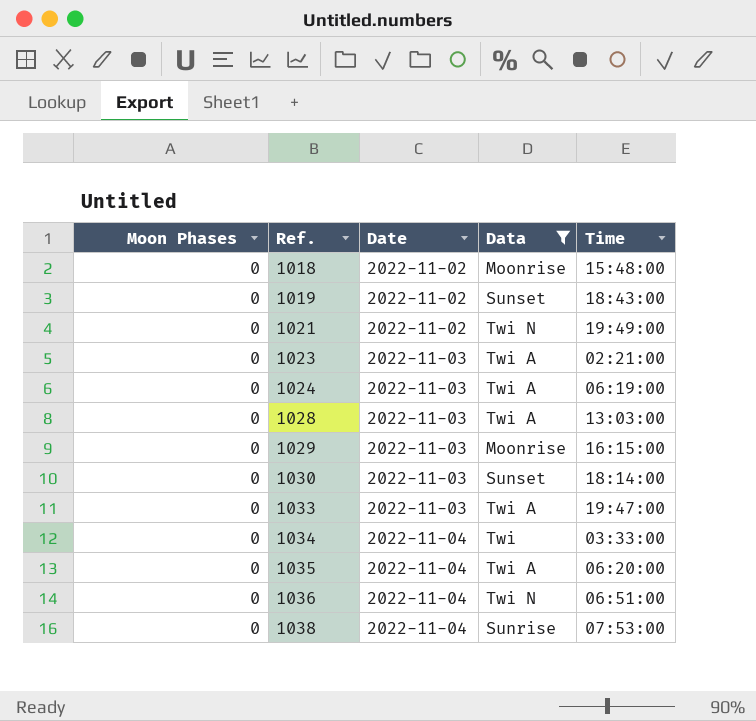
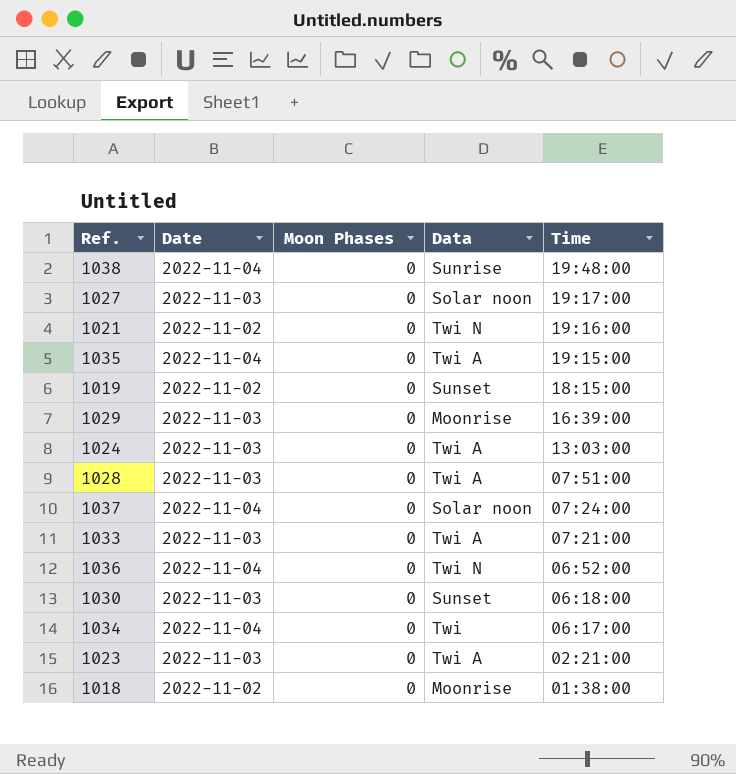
filter: Data != Solar noon -> none
row order: Ref. ascending -> Time descending
column Moon Phases | position: 1 -> 3
1038 | Time: 07:53:00 -> 19:48:00
1021 | Time: 19:49:00 -> 19:16:00
1035 | Time: 06:20:00 -> 19:15:00
1019 | Time: 18:43:00 -> 18:15:00
1029 | Time: 16:15:00 -> 16:39:00
1024 | Time: 06:19:00 -> 13:03:00
1028 | Time: 13:03:00 -> 07:51:00
1033 | Time: 19:47:00 -> 07:21:00
1036 | Time: 06:51:00 -> 06:52:00
1030 | Time: 18:14:00 -> 06:18:00
1034 | Time: 03:33:00 -> 06:17:00
1018 | Time: 15:48:00 -> 01:38:00

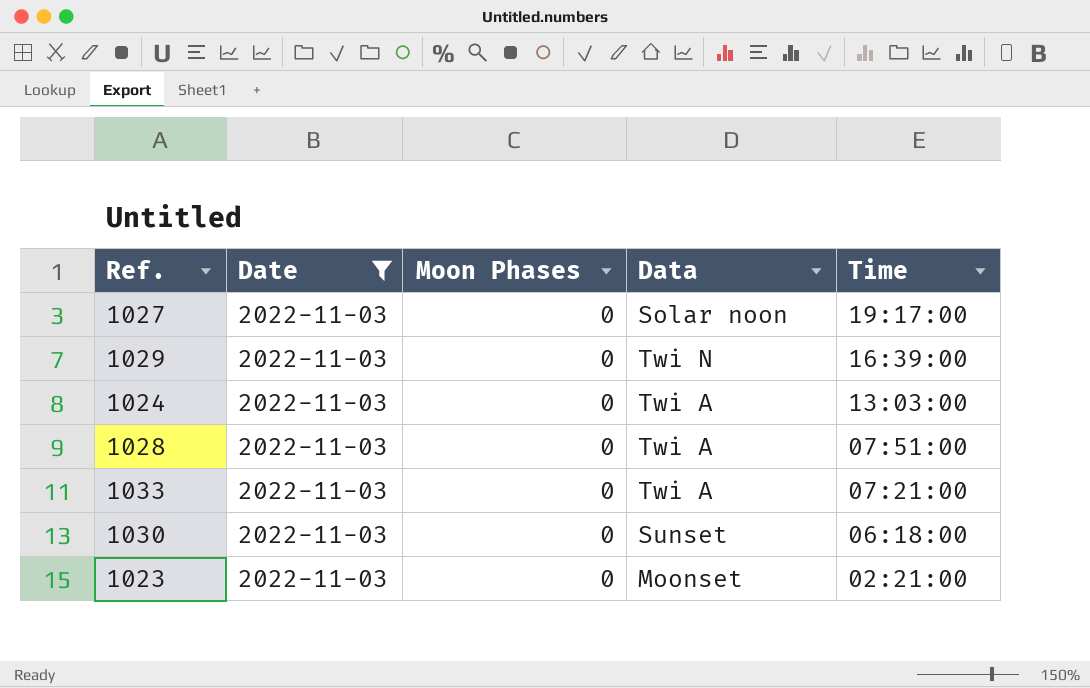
filter: none -> Date = 2022-11-03
1029 | Data: Moonrise -> Twi N
1023 | Data: Twi A -> Moonset

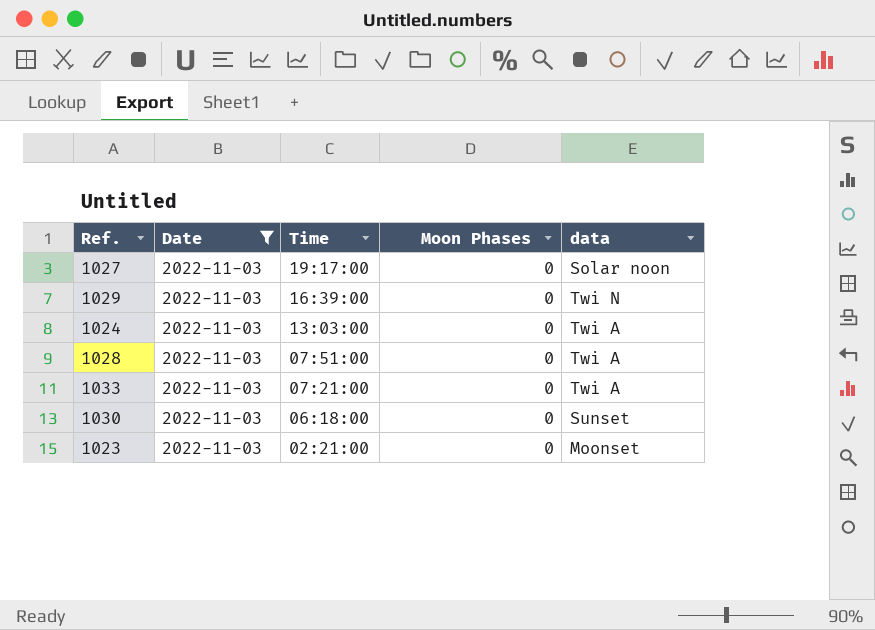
column Time | position: 5 -> 3
column name: Data -> data

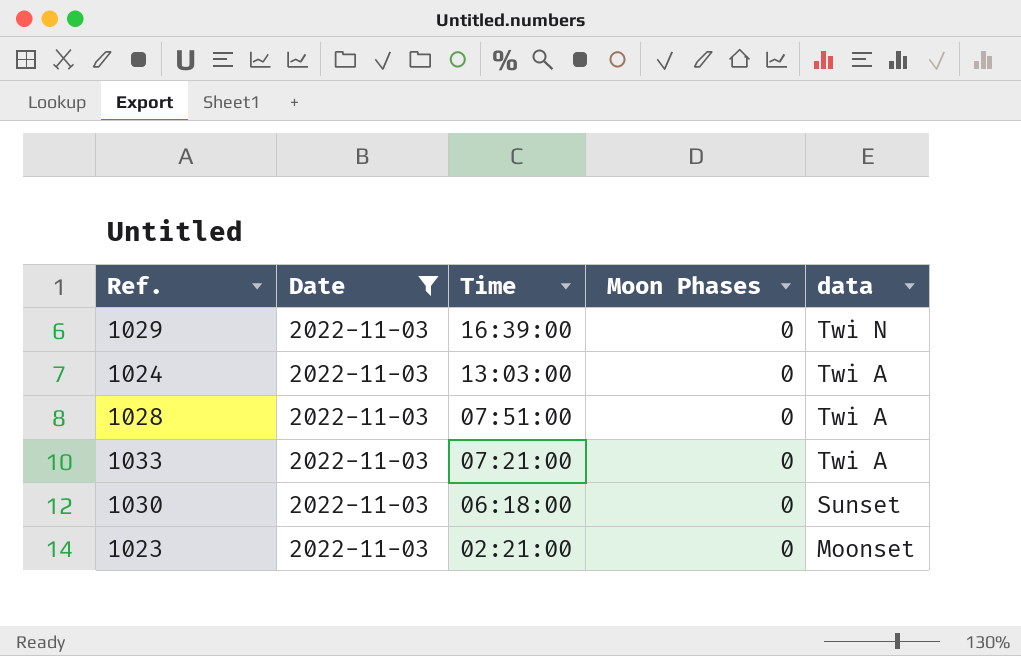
row 1027: 2022-11-03 | 19:17:00 | 0 | Solar noon -> none

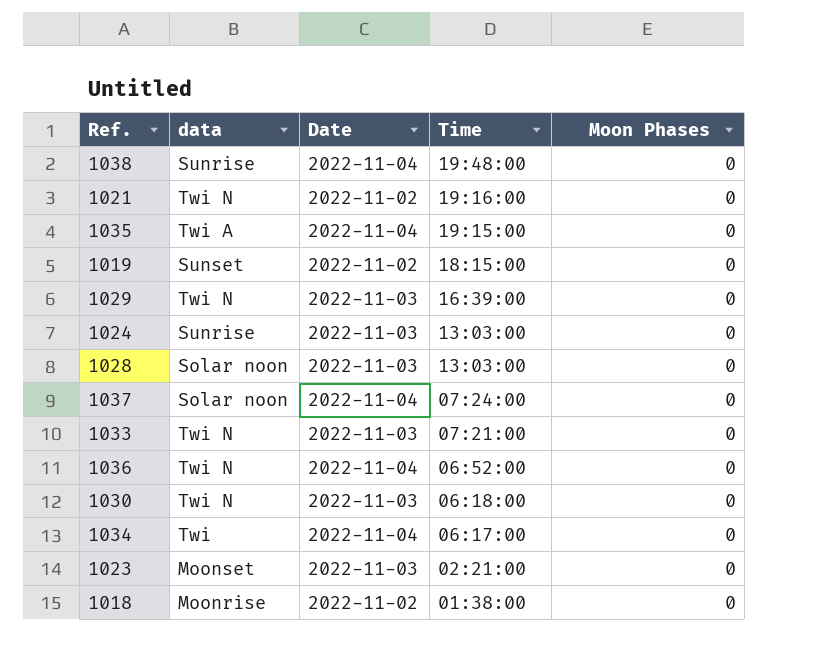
filter: Date = 2022-11-03 -> none
column data | position: 5 -> 2
1024 | data: Twi A -> Sunrise
1028 | data: Twi A -> Solar noon
1028 | Time: 07:51:00 -> 13:03:00
1033 | data: Twi A -> Twi N
1030 | data: Sunset -> Twi N

